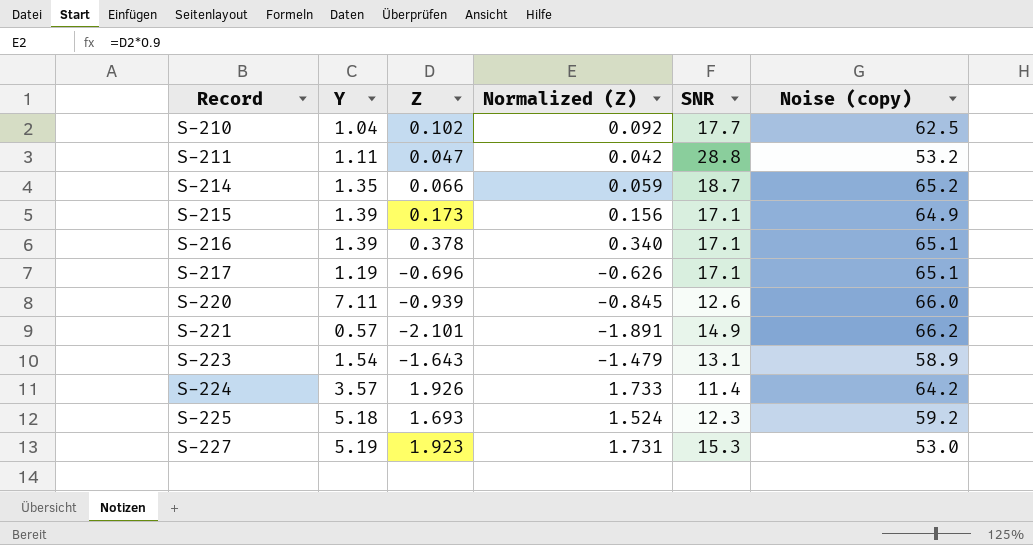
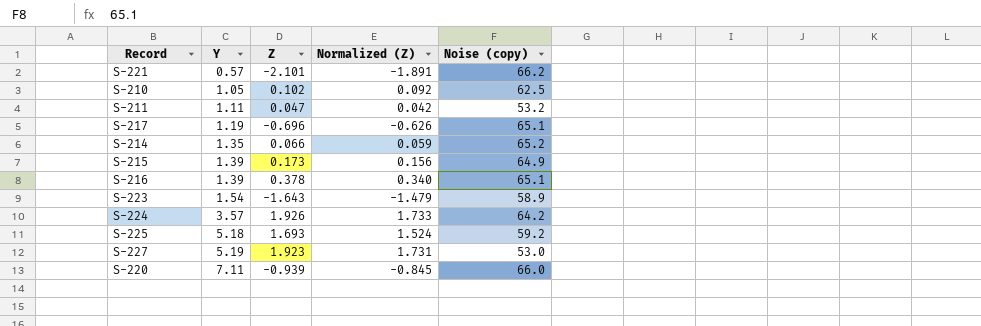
row order: Record ascending -> Y ascending
column SNR | position: 5 -> none
S-210 | Y: 1.04 -> 1.05

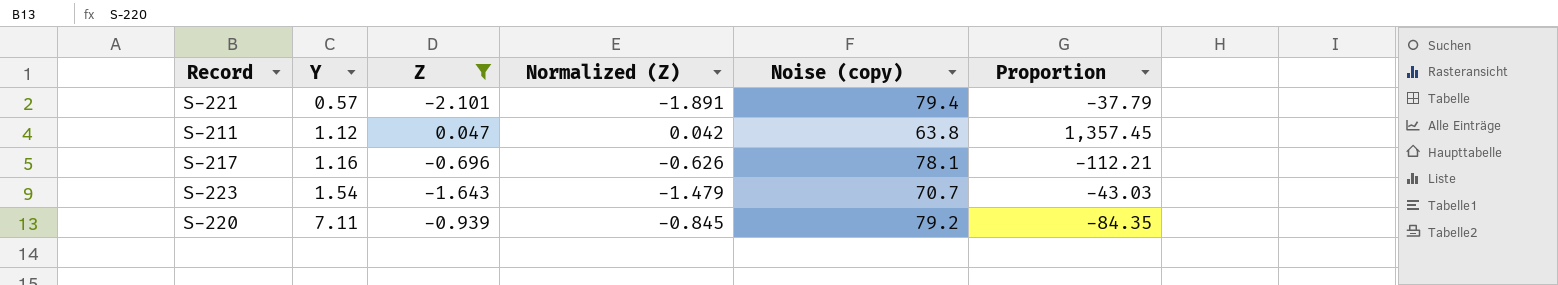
filter: none -> Z <= 0.047
column Proportion | formula: none -> [Noise (copy)] / [Z]
S-221 | Noise (copy): 66.2 -> 79.4
S-211 | Y: 1.11 -> 1.12
S-211 | Noise (copy): 53.2 -> 63.8
S-217 | Y: 1.19 -> 1.16
S-217 | Noise (copy): 65.1 -> 78.1
S-223 | Noise (copy): 58.9 -> 70.7
S-220 | Noise (copy): 66.0 -> 79.2

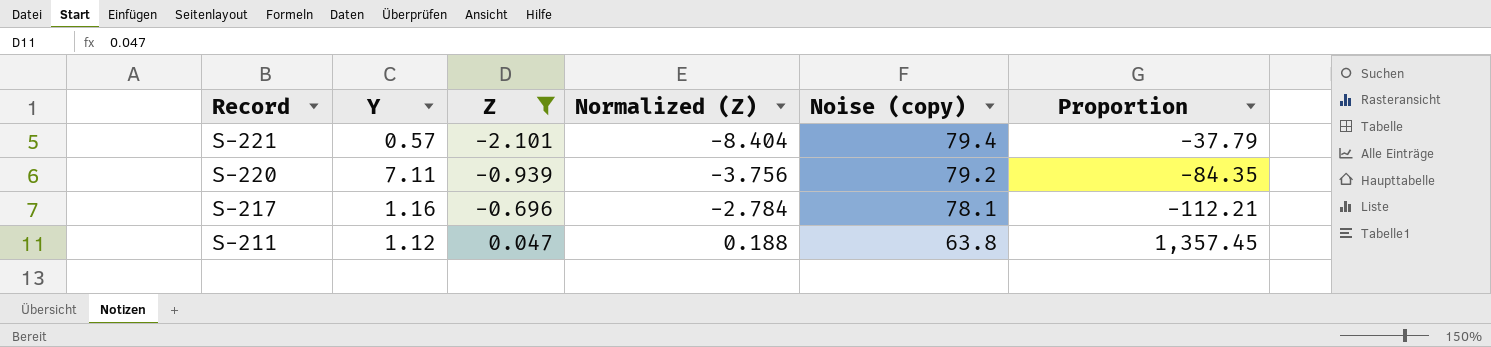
row order: Y ascending -> Record descending
column Normalized (Z) | formula: [Z] * 0.9 -> [Z] * 4
row S-223: 1.54 | -1.643 | -1.479 | 70.7 | -43.03 -> none

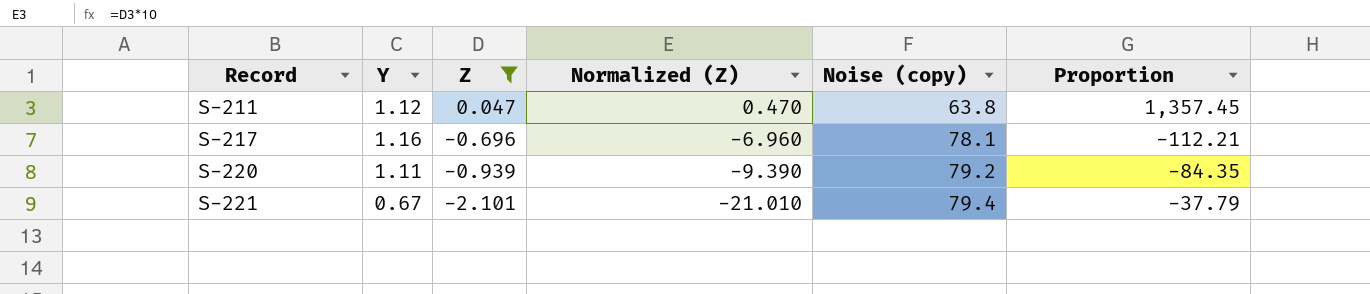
row order: Record descending -> Record ascending
column Normalized (Z) | formula: [Z] * 4 -> [Z] * 10
S-220 | Y: 7.11 -> 1.11
S-221 | Y: 0.57 -> 0.67

